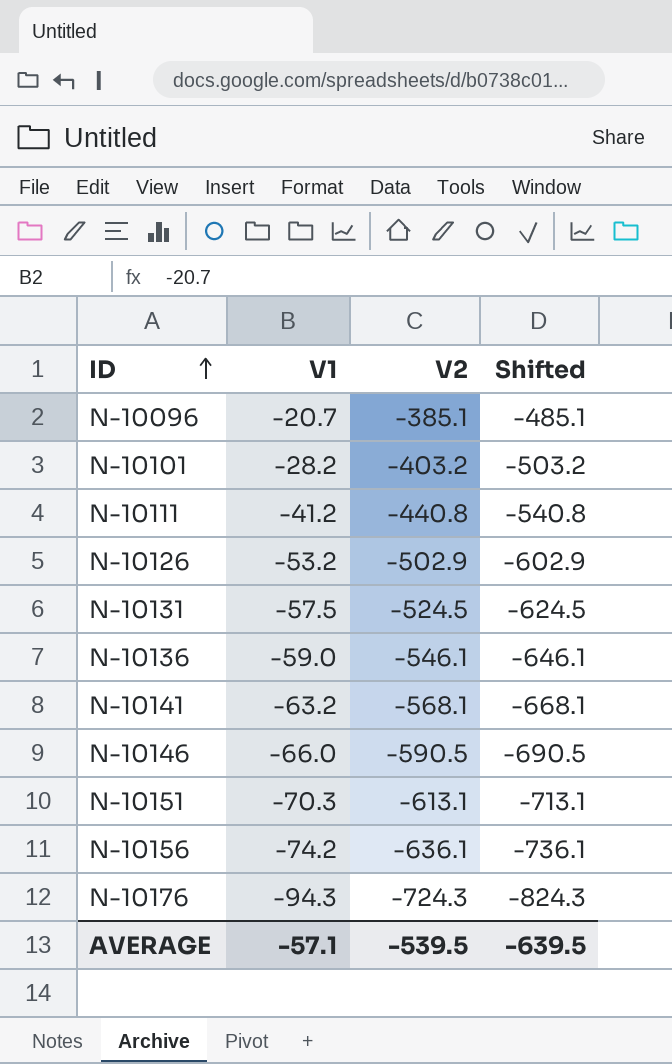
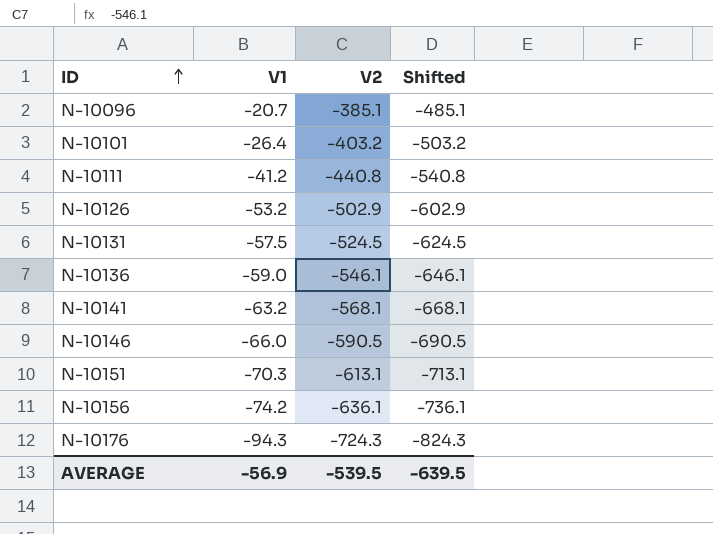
N-10101 | V1: -28.2 -> -26.4
AVERAGE | V1: -57.1 -> -56.9

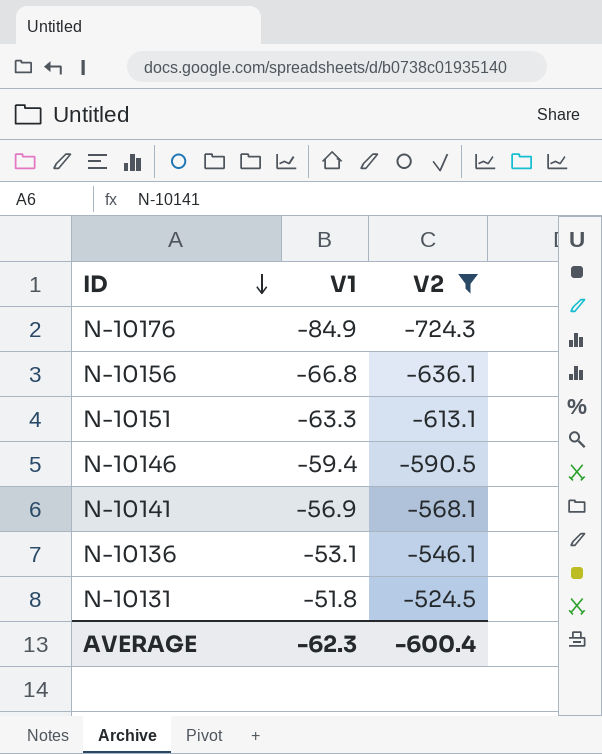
filter: none -> V2 <= -524.5
row order: ID ascending -> ID descending
column Shifted | formula: [V2] - 100 -> none
N-10176 | V1: -94.3 -> -84.9
N-10156 | V1: -74.2 -> -66.8
N-10151 | V1: -70.3 -> -63.3
N-10146 | V1: -66.0 -> -59.4
N-10141 | V1: -63.2 -> -56.9
N-10136 | V1: -59.0 -> -53.1
N-10131 | V1: -57.5 -> -51.8
AVERAGE | V1: -56.9 -> -62.3
AVERAGE | V2: -539.5 -> -600.4

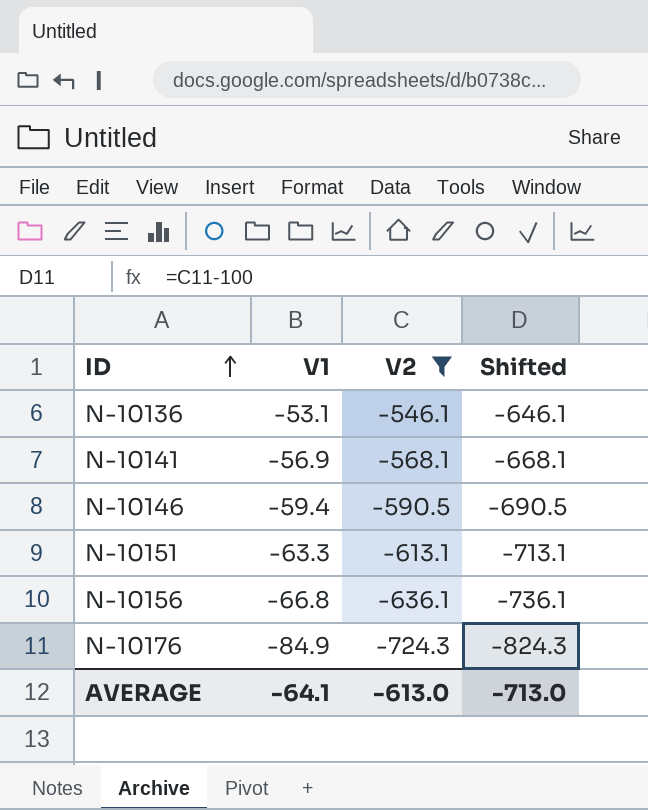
row order: ID descending -> ID ascending
column Shifted | formula: none -> [V2] - 100
row N-10131: -51.8 | -524.5 -> none
AVERAGE | V1: -62.3 -> -64.1
AVERAGE | V2: -600.4 -> -613.0

